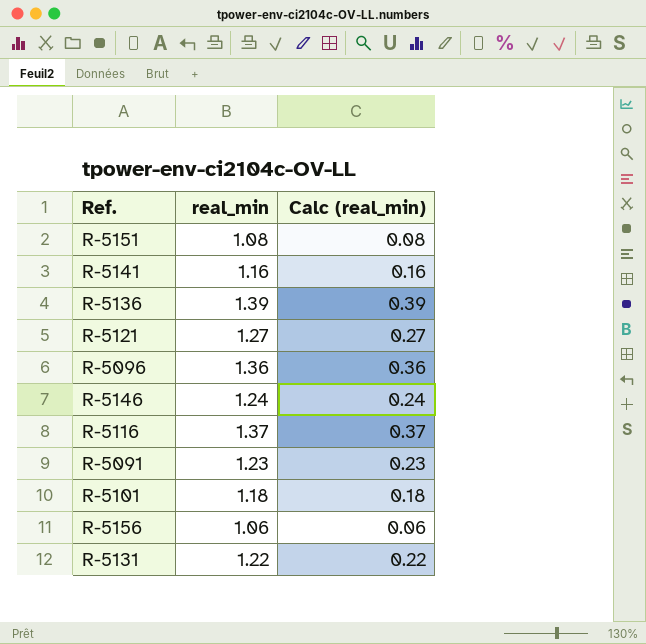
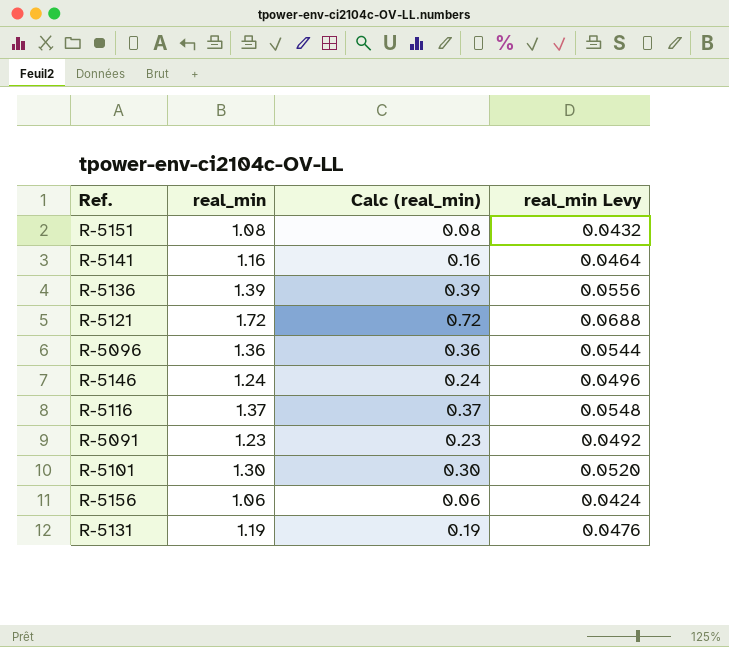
column real_min Levy | formula: none -> [real_min] * 0.04
R-5121 | real_min: 1.27 -> 1.72
R-5121 | Calc (real_min): 0.27 -> 0.72
R-5101 | real_min: 1.18 -> 1.30
R-5101 | Calc (real_min): 0.18 -> 0.30
R-5131 | real_min: 1.22 -> 1.19
R-5131 | Calc (real_min): 0.22 -> 0.19

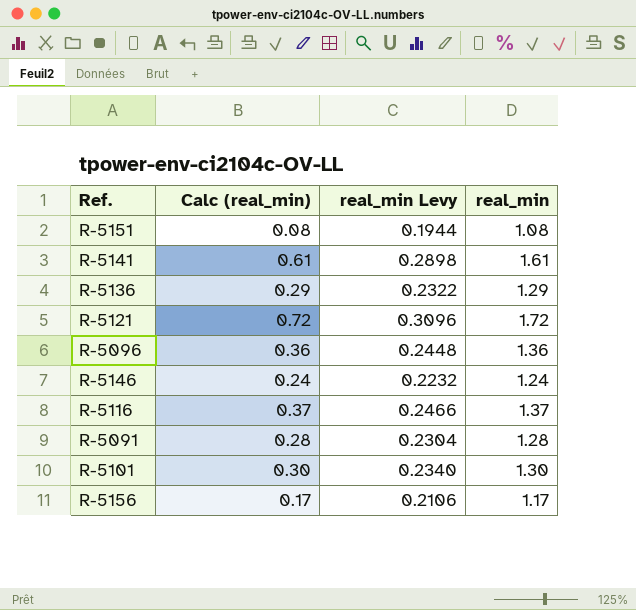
column real_min Levy | formula: [real_min] * 0.04 -> [real_min] * 0.18
column real_min | position: 2 -> 4
row R-5131: 1.19 | 0.19 | 0.0476 -> none
R-5141 | Calc (real_min): 0.16 -> 0.61
R-5141 | real_min: 1.16 -> 1.61
R-5136 | Calc (real_min): 0.39 -> 0.29
R-5136 | real_min: 1.39 -> 1.29
R-5091 | Calc (real_min): 0.23 -> 0.28
R-5091 | real_min: 1.23 -> 1.28
R-5156 | Calc (real_min): 0.06 -> 0.17
R-5156 | real_min: 1.06 -> 1.17

